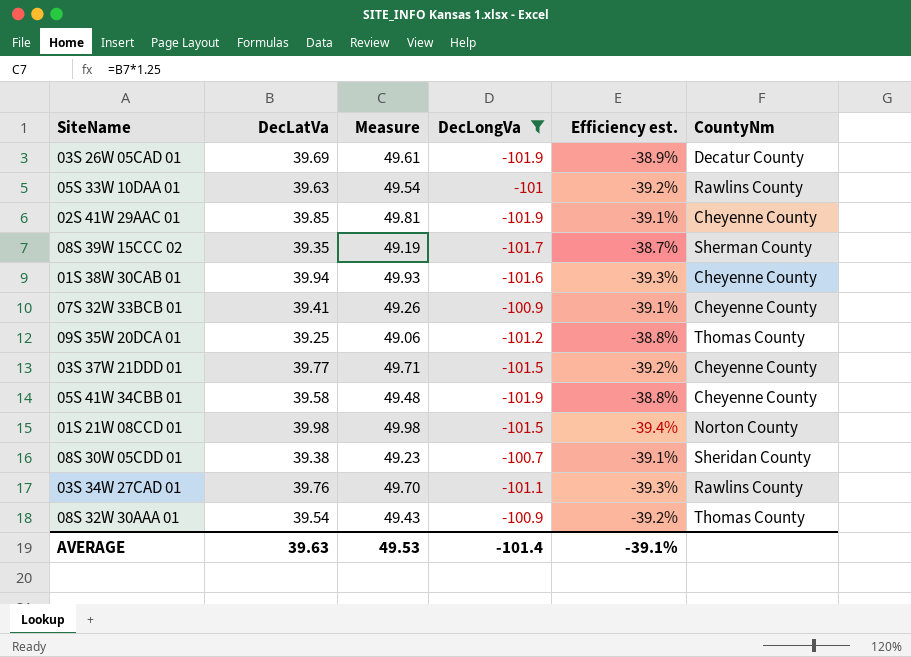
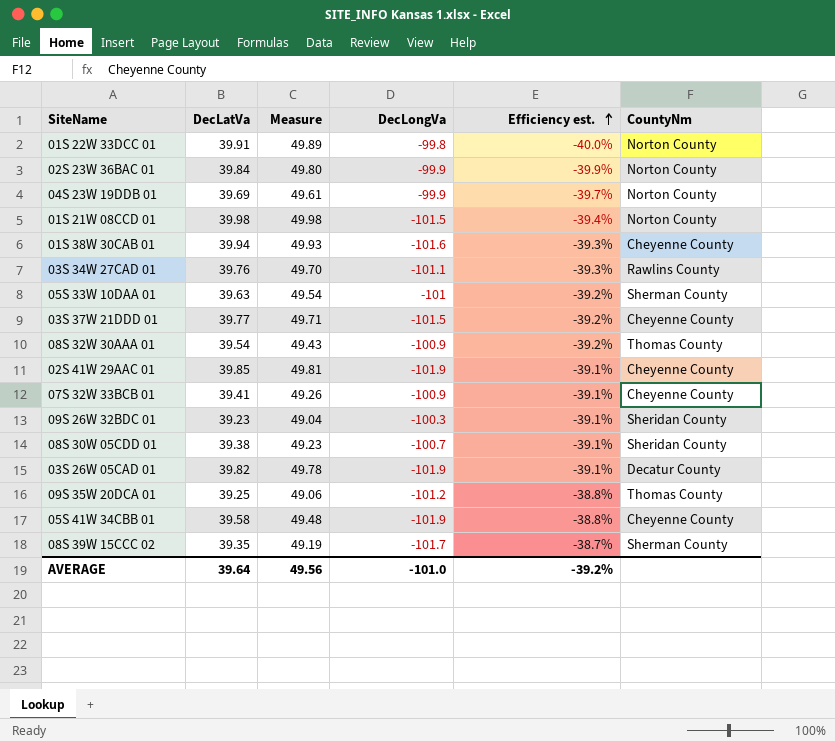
filter: DecLongVa <= -100.7 -> none
row order: none -> Efficiency est. ascending
05S 33W 10DAA 01 | CountyNm: Rawlins County -> Sherman County
03S 26W 05CAD 01 | DecLatVa: 39.69 -> 39.82
03S 26W 05CAD 01 | Measure: 49.61 -> 49.78
03S 26W 05CAD 01 | Efficiency est.: -38.9% -> -39.1%
AVERAGE | DecLatVa: 39.63 -> 39.64
AVERAGE | Measure: 49.53 -> 49.56
AVERAGE | DecLongVa: -101.4 -> -101.0
AVERAGE | Efficiency est.: -39.1% -> -39.2%

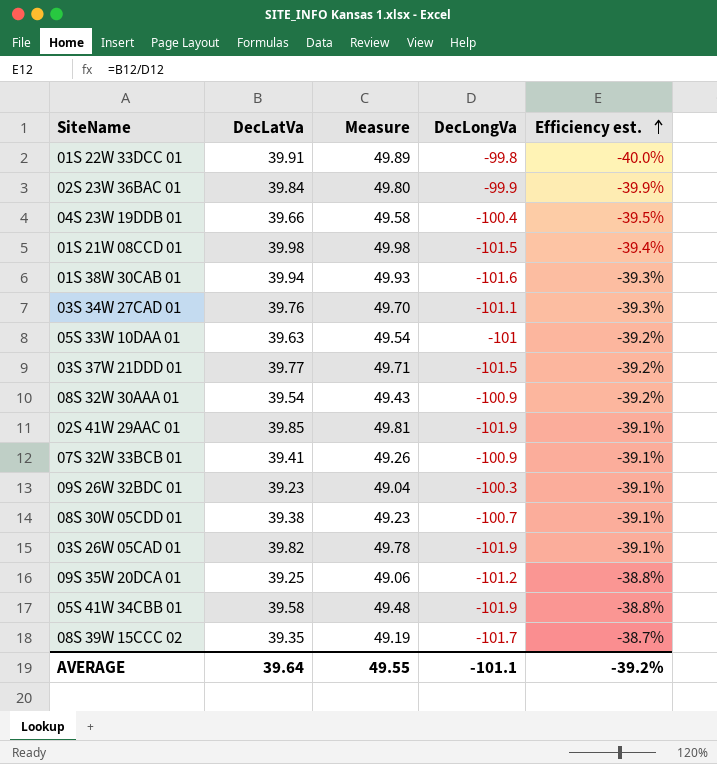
column CountyNm | position: 6 -> none
04S 23W 19DDB 01 | DecLatVa: 39.69 -> 39.66
04S 23W 19DDB 01 | Measure: 49.61 -> 49.58
04S 23W 19DDB 01 | DecLongVa: -99.9 -> -100.4
04S 23W 19DDB 01 | Efficiency est.: -39.7% -> -39.5%
AVERAGE | Measure: 49.56 -> 49.55
AVERAGE | DecLongVa: -101.0 -> -101.1

